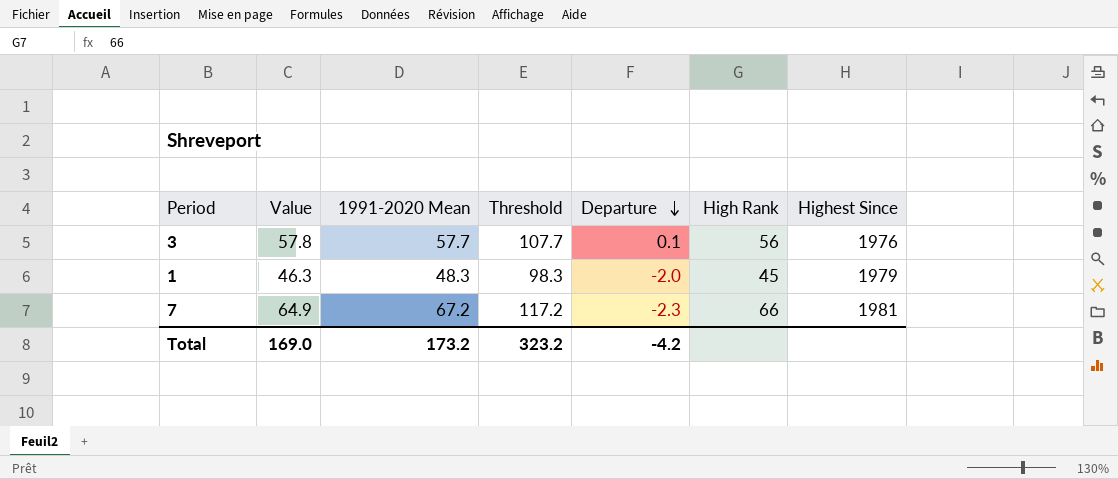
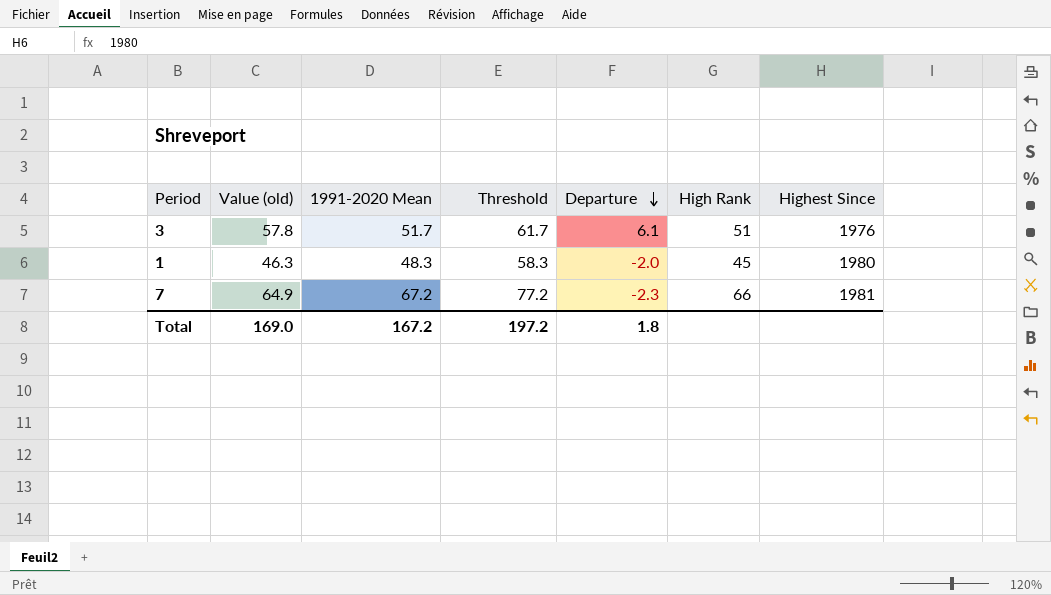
column name: Value -> Value (old)
column Threshold | formula: [1991-2020 Mean] + 50 -> [1991-2020 Mean] + 10
3 | 1991-2020 Mean: 57.7 -> 51.7
3 | Departure: 0.1 -> 6.1
3 | High Rank: 56 -> 51
1 | Highest Since: 1979 -> 1980
Total | 1991-2020 Mean: 173.2 -> 167.2
Total | Threshold: 323.2 -> 197.2
Total | Departure: -4.2 -> 1.8

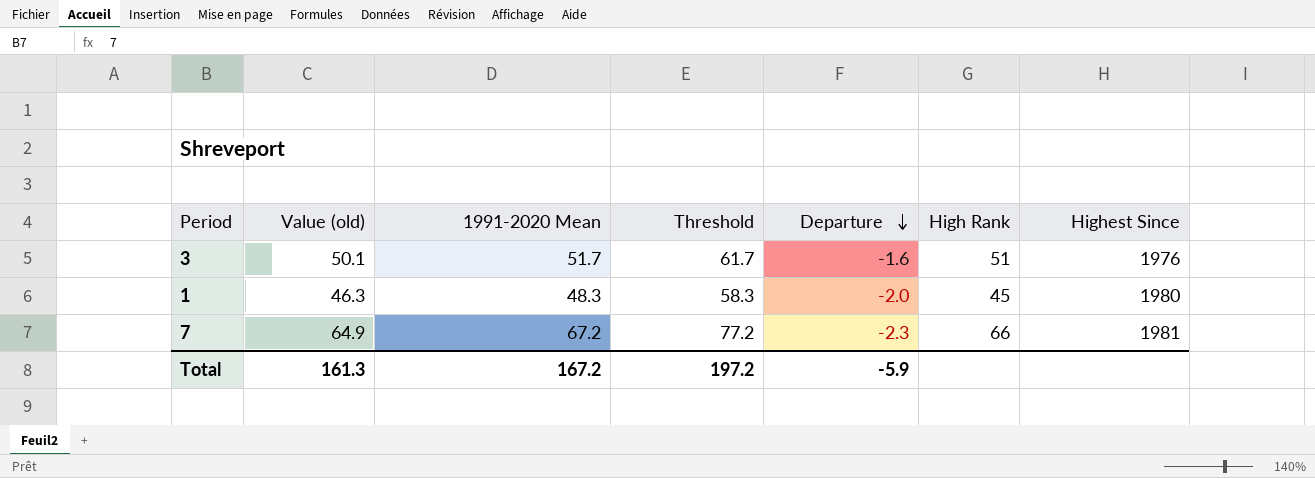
3 | Value (old): 57.8 -> 50.1
3 | Departure: 6.1 -> -1.6
Total | Value (old): 169.0 -> 161.3
Total | Departure: 1.8 -> -5.9

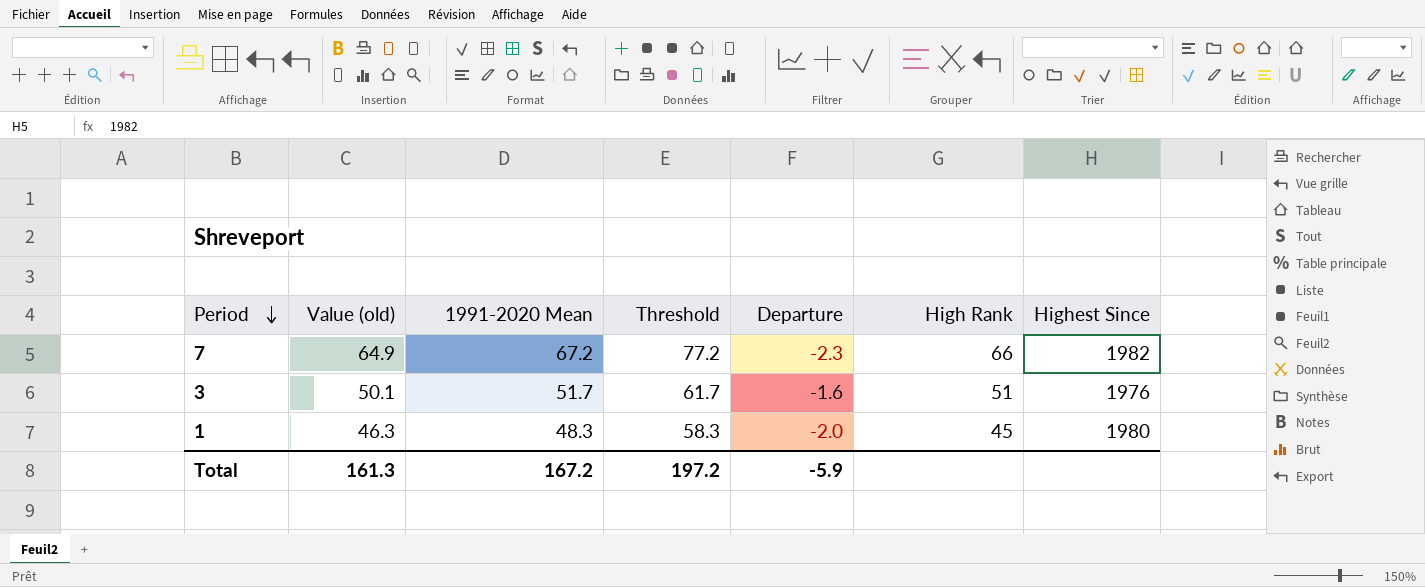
row order: Departure descending -> Period descending
7 | Highest Since: 1981 -> 1982

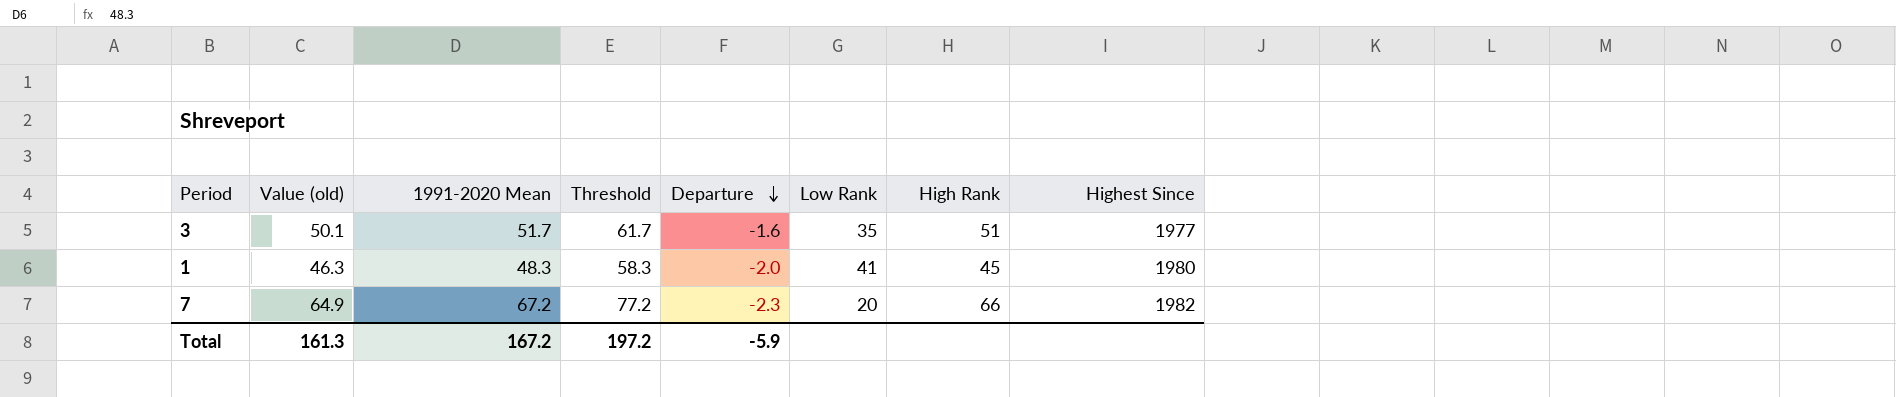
row order: Period descending -> Departure descending
column Low Rank | position: none -> 6
3 | Highest Since: 1976 -> 1977

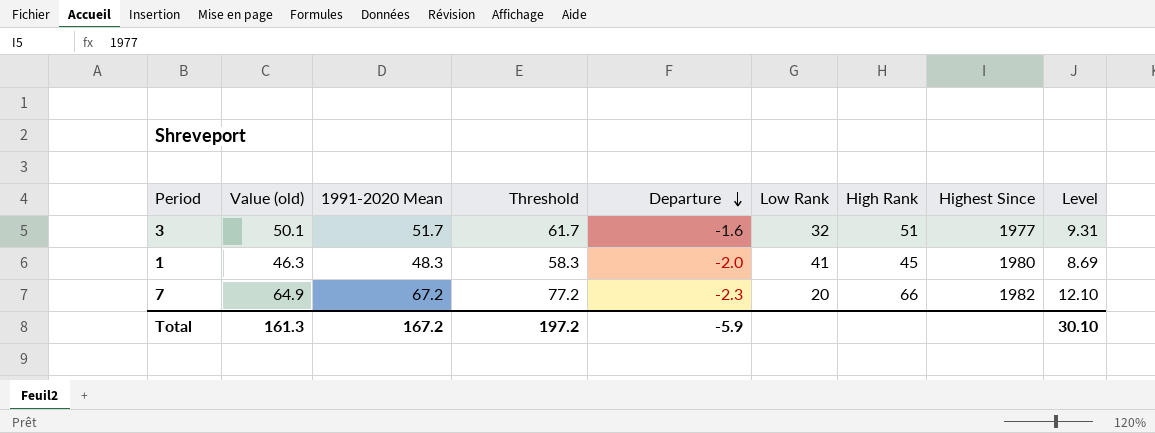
column Level | formula: none -> [1991-2020 Mean] * 0.18
3 | Low Rank: 35 -> 32

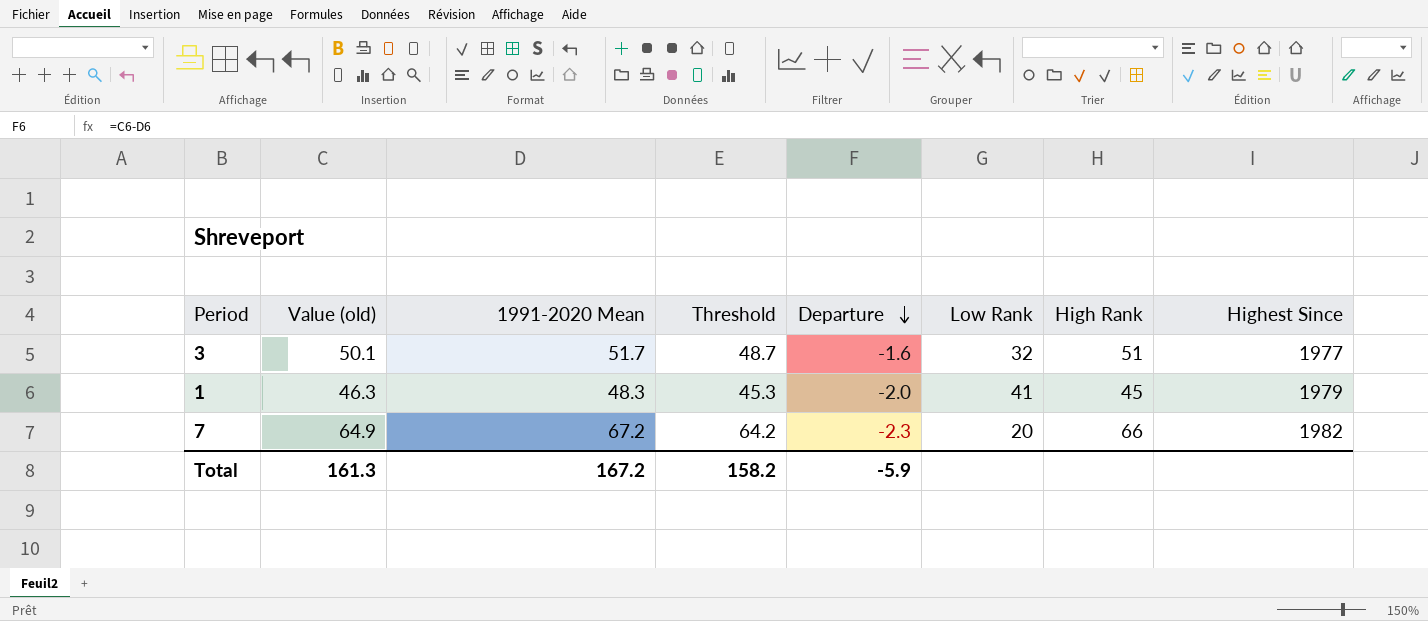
column Level | formula: [1991-2020 Mean] * 0.18 -> none
column Threshold | formula: [1991-2020 Mean] + 10 -> [1991-2020 Mean] - 3
1 | Highest Since: 1980 -> 1979
Total | Threshold: 197.2 -> 158.2

